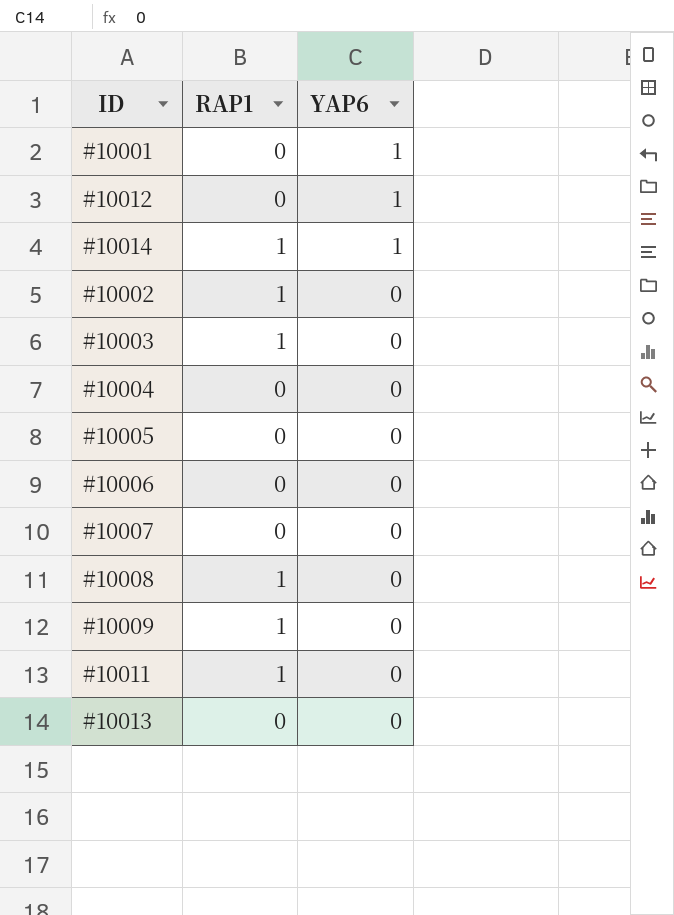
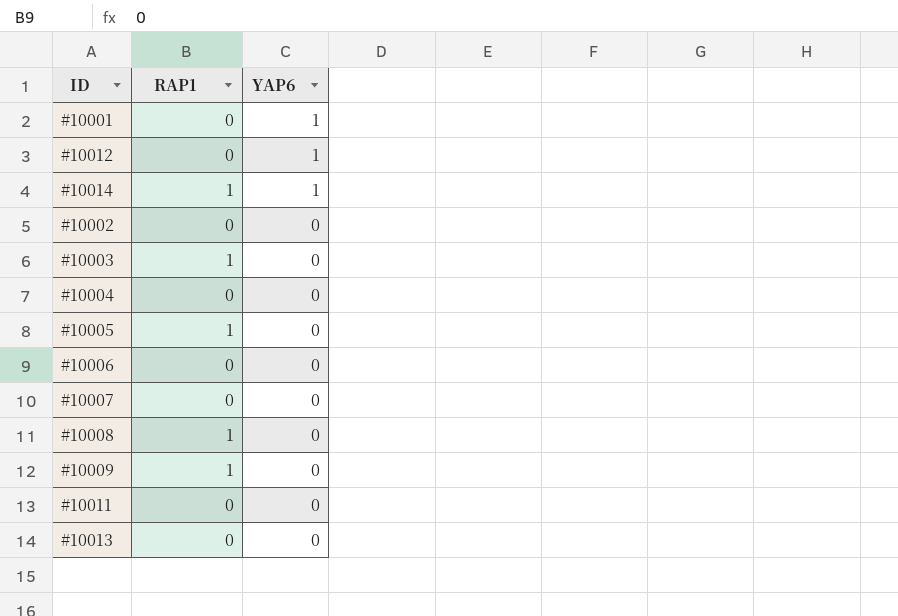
#10002 | RAP1: 1 -> 0
#10005 | RAP1: 0 -> 1
#10011 | RAP1: 1 -> 0

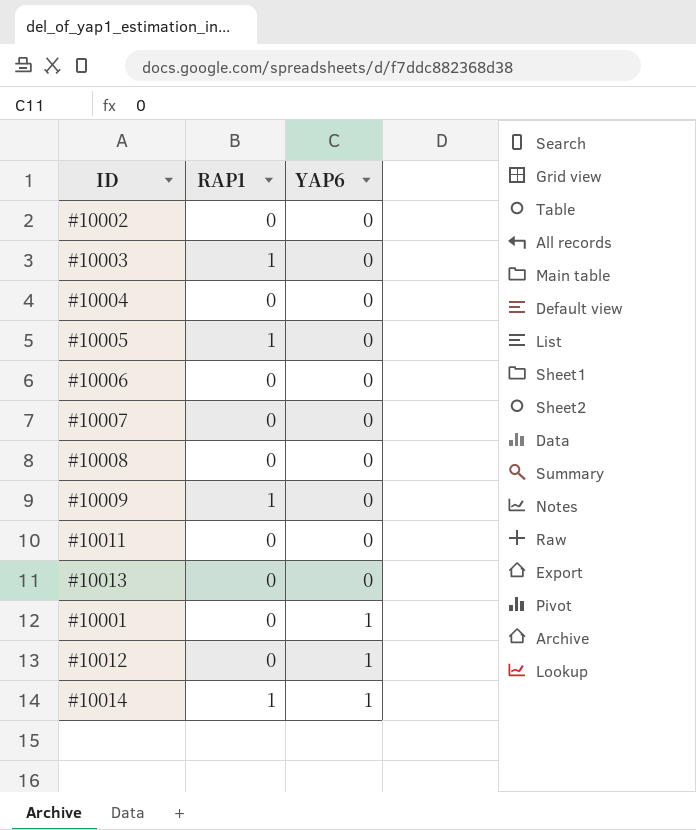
row order: YAP6 descending -> YAP6 ascending
#10008 | RAP1: 1 -> 0

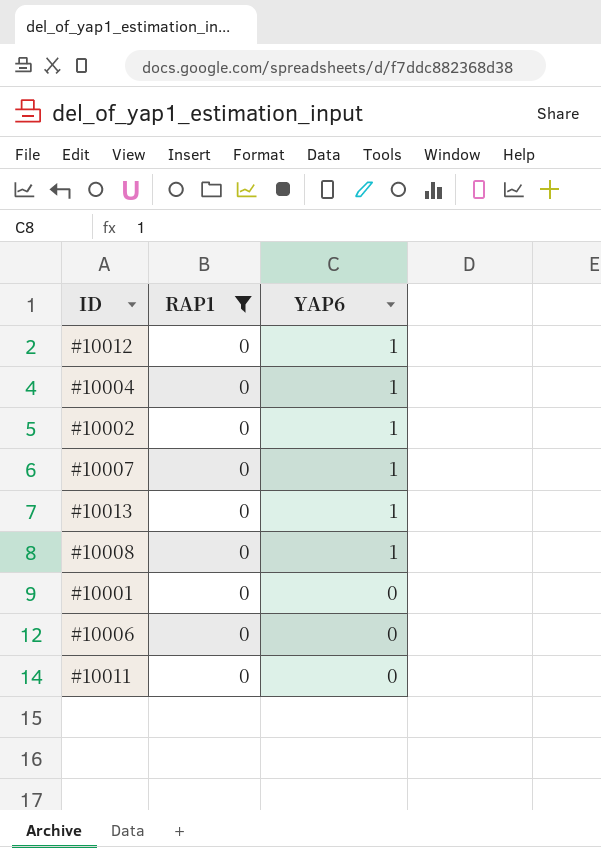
filter: none -> RAP1 = 0
row order: YAP6 ascending -> YAP6 descending
#10004 | YAP6: 0 -> 1
#10002 | YAP6: 0 -> 1
#10007 | YAP6: 0 -> 1
#10013 | YAP6: 0 -> 1
#10008 | YAP6: 0 -> 1
#10001 | YAP6: 1 -> 0

